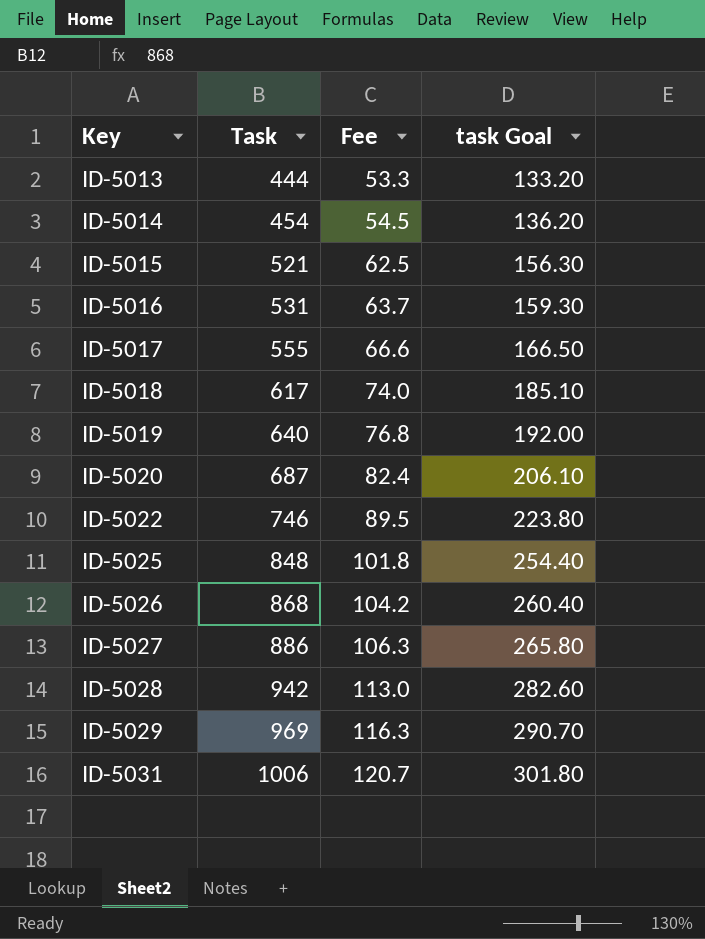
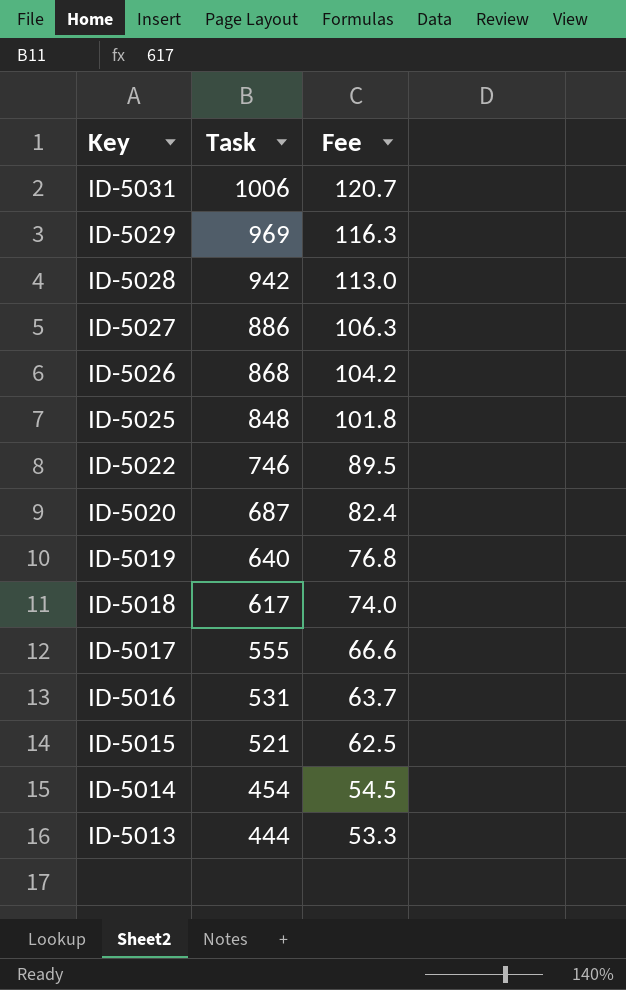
row order: Key ascending -> Key descending
column task Goal | formula: [Task] * 0.3 -> none

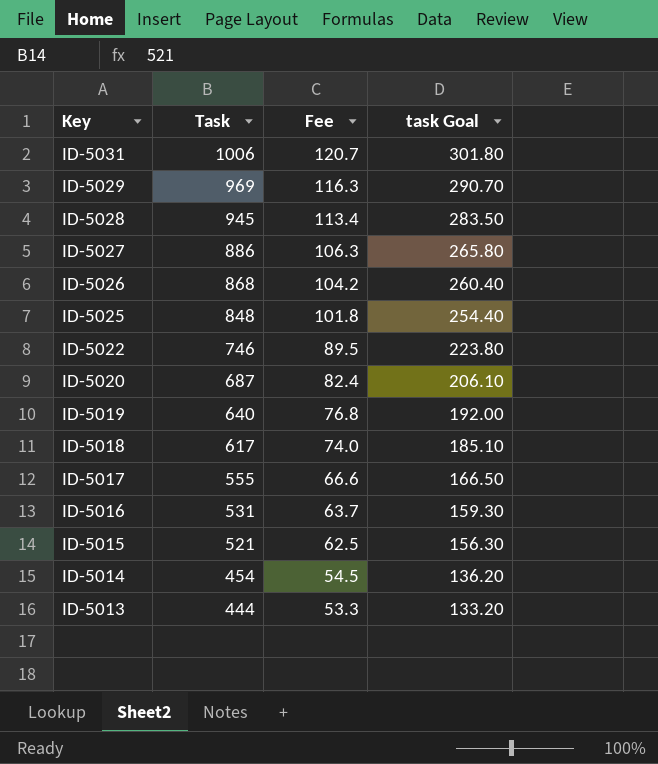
column task Goal | formula: none -> [Task] * 0.3
ID-5028 | Task: 942 -> 945
ID-5028 | Fee: 113.0 -> 113.4

